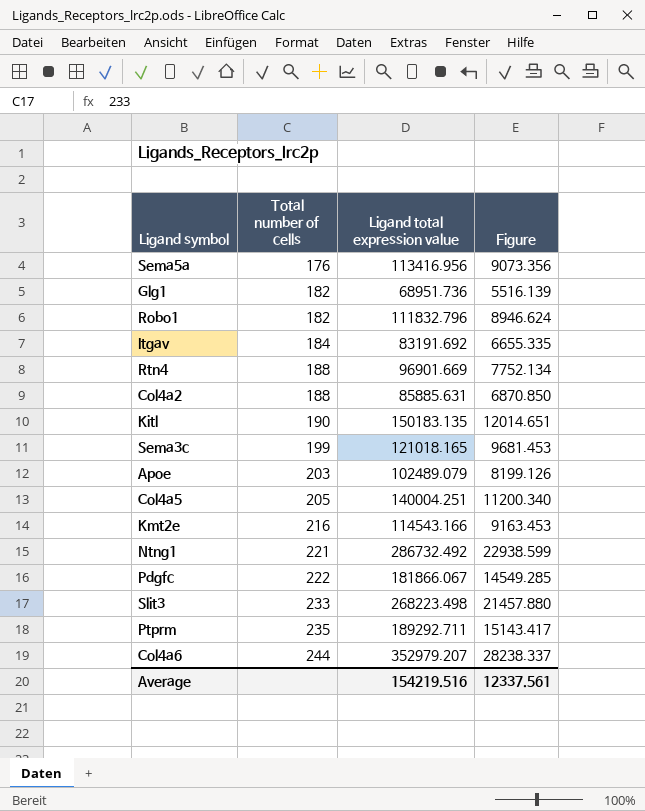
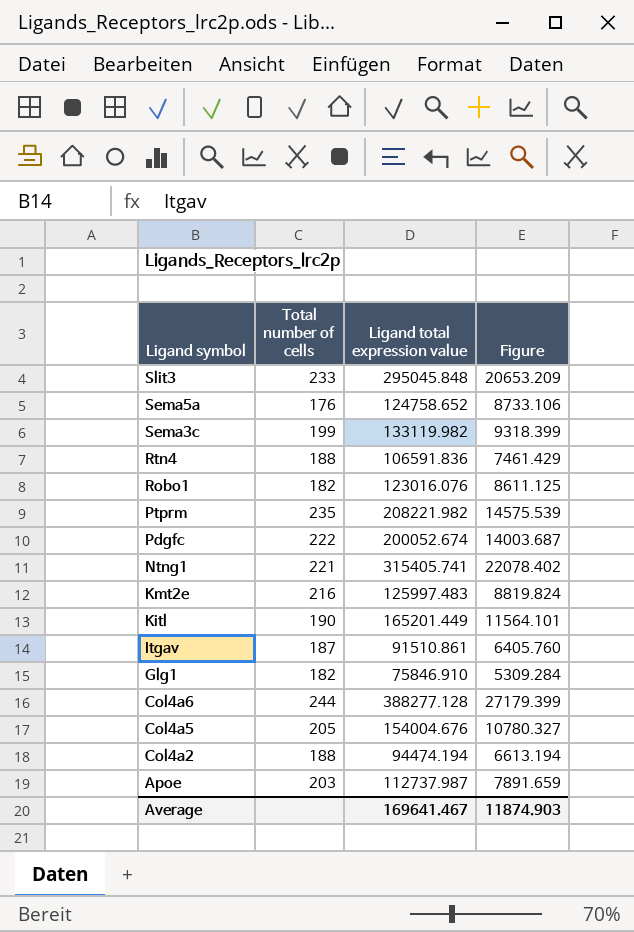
row order: Total number of cells ascending -> Ligand symbol descending
column Figure | formula: [Ligand total expression value] * 0.08 -> [Ligand total expression value] * 0.07
Slit3 | Ligand total expression value: 268223.498 -> 295045.848
Sema5a | Ligand total expression value: 113416.956 -> 124758.652
Sema3c | Ligand total expression value: 121018.165 -> 133119.982
Rtn4 | Ligand total expression value: 96901.669 -> 106591.836
Robo1 | Ligand total expression value: 111832.796 -> 123016.076
Ptprm | Ligand total expression value: 189292.711 -> 208221.982
Pdgfc | Ligand total expression value: 181866.067 -> 200052.674
Ntng1 | Ligand total expression value: 286732.492 -> 315405.741
Kmt2e | Ligand total expression value: 114543.166 -> 125997.483
Kitl | Ligand total expression value: 150183.135 -> 165201.449
Itgav | Total number of cells: 184 -> 187
Itgav | Ligand total expression value: 83191.692 -> 91510.861
Glg1 | Ligand total expression value: 68951.736 -> 75846.910
Col4a6 | Ligand total expression value: 352979.207 -> 388277.128
Col4a5 | Ligand total expression value: 140004.251 -> 154004.676
Col4a2 | Ligand total expression value: 85885.631 -> 94474.194
Apoe | Ligand total expression value: 102489.079 -> 112737.987
Average | Ligand total expression value: 154219.516 -> 169641.467
Average | Figure: 12337.561 -> 11874.903

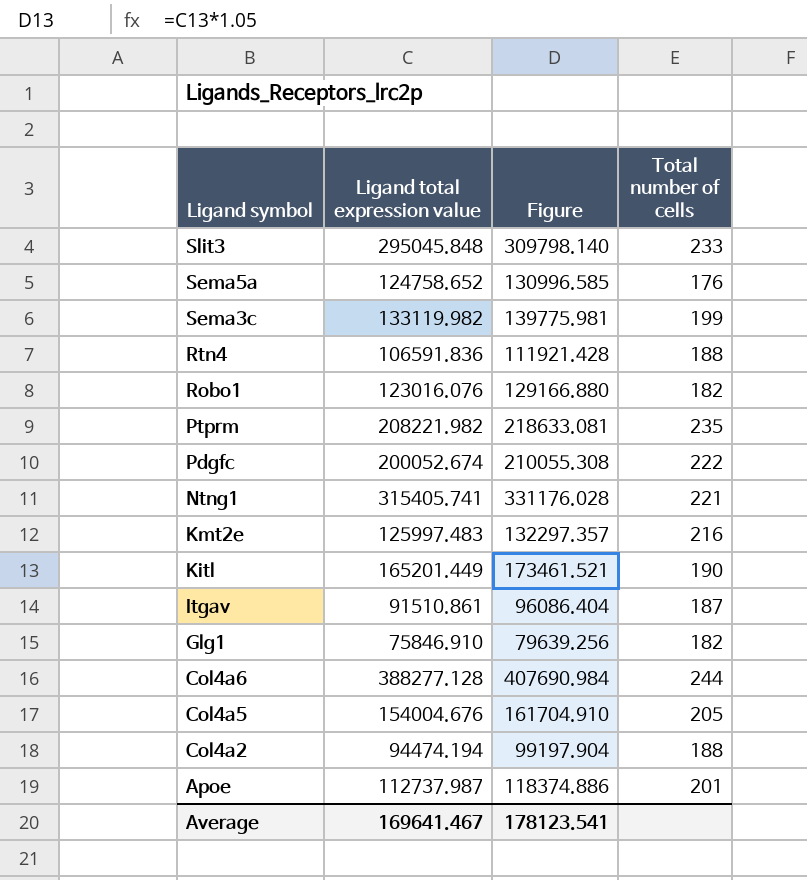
column Figure | formula: [Ligand total expression value] * 0.07 -> [Ligand total expression value] * 1.05
column Total number of cells | position: 2 -> 4
Apoe | Total number of cells: 203 -> 201
Average | Figure: 11874.903 -> 178123.541

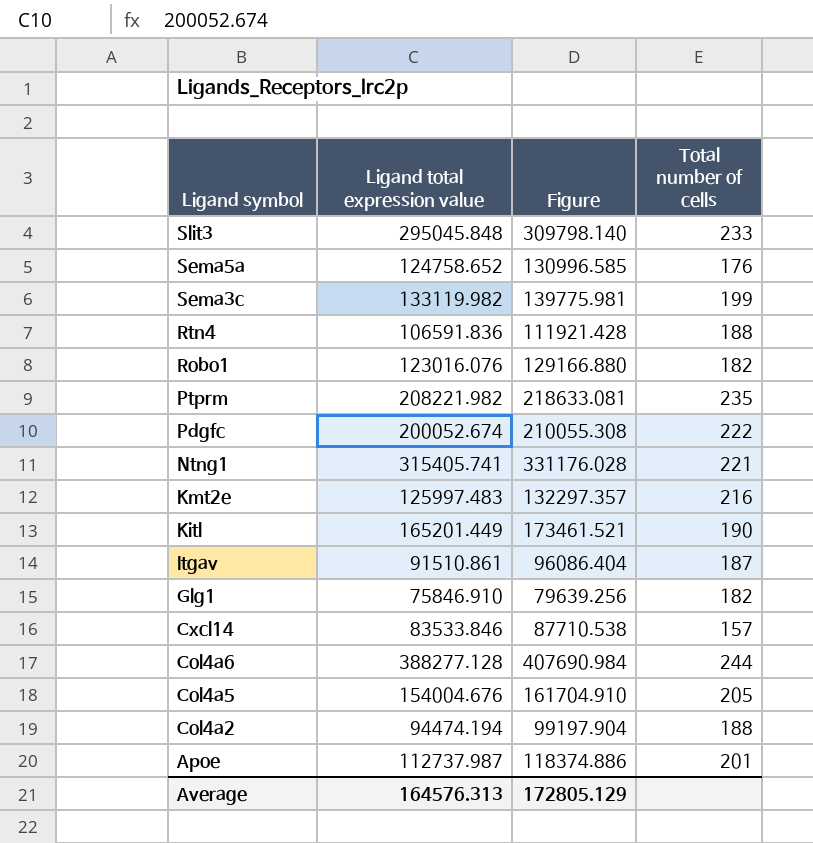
row Cxcl14: none -> 83533.846 | 87710.538 | 157
Average | Ligand total expression value: 169641.467 -> 164576.313
Average | Figure: 178123.541 -> 172805.129

